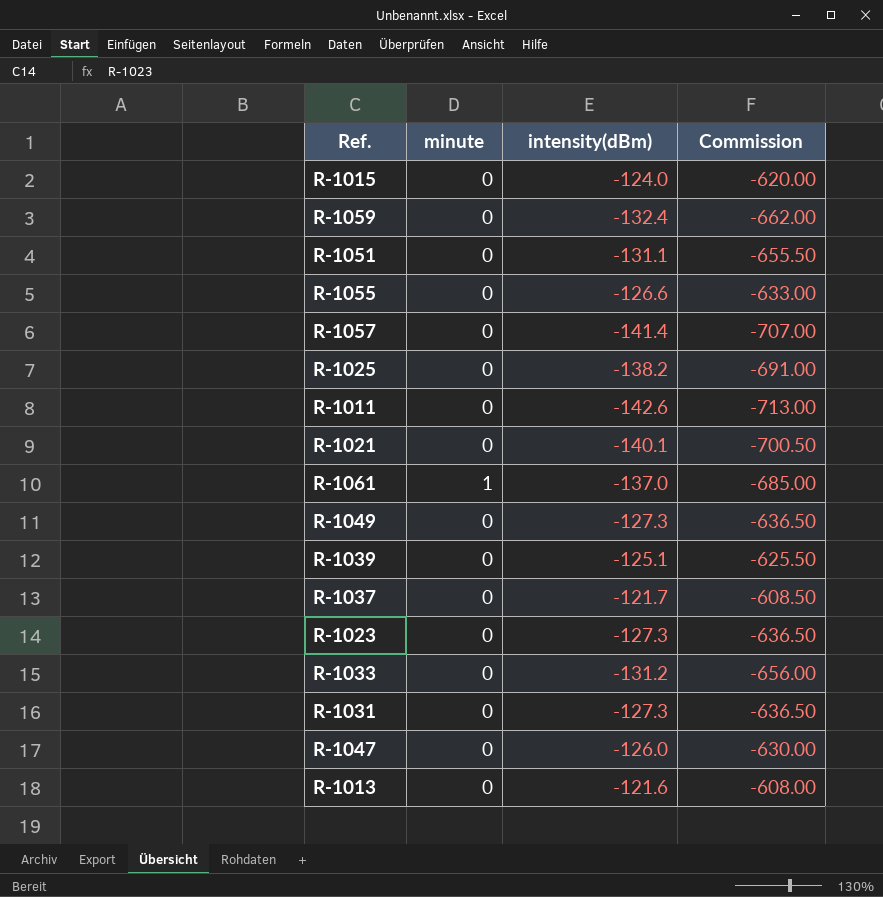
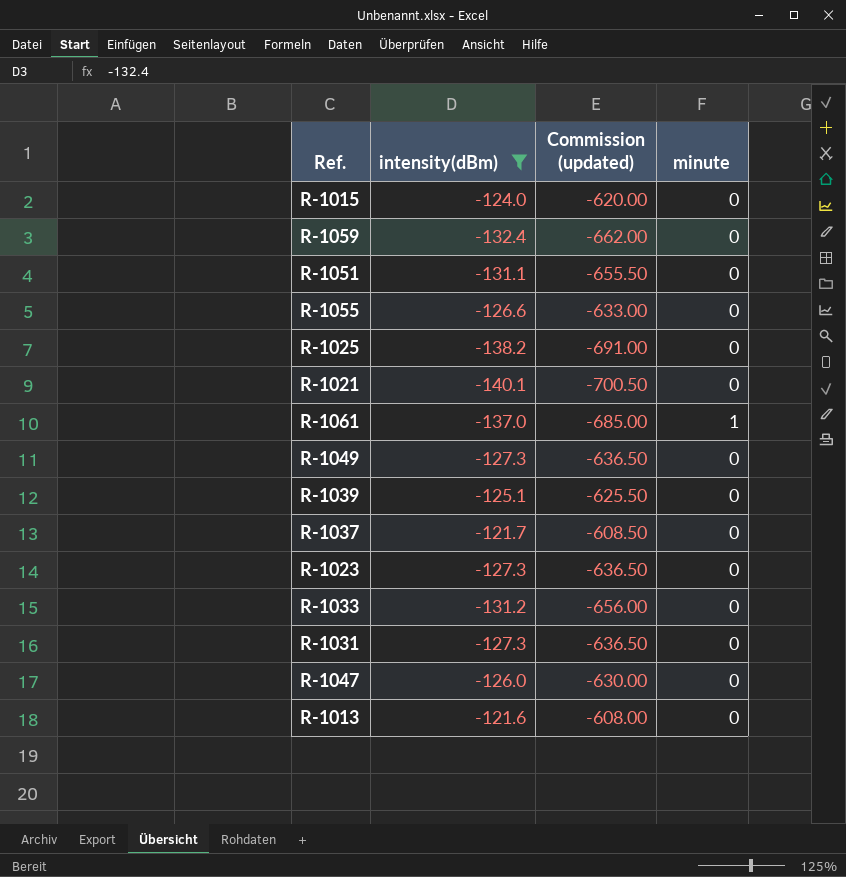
filter: none -> intensity(dBm) >= -140.1
column name: Commission -> Commission (updated)
column minute | position: 2 -> 4

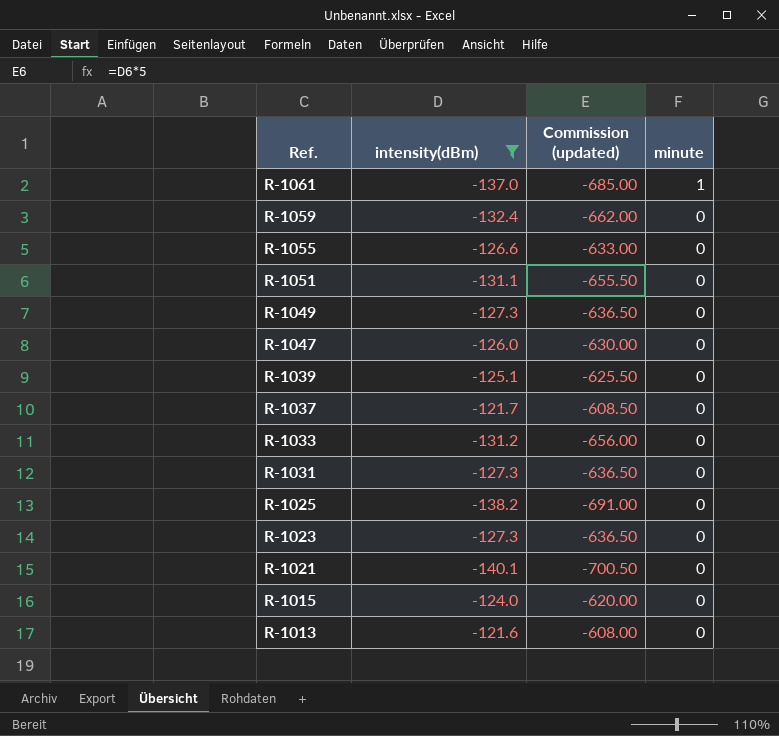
row order: none -> Ref. descending

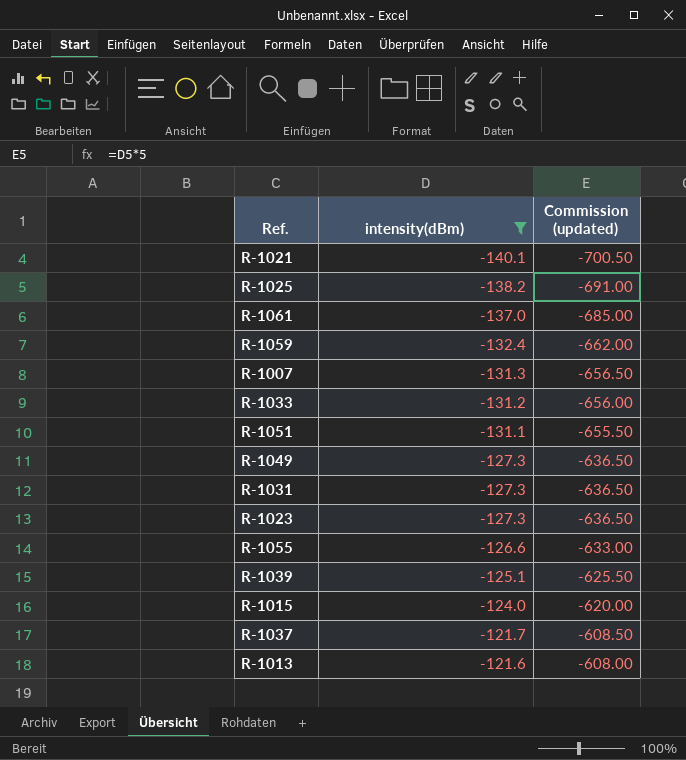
row order: Ref. descending -> intensity(dBm) ascending
column minute | position: 4 -> none
row R-1047: -126.0 | -630.00 | 0 -> none
row R-1007: none -> -131.3 | -656.50

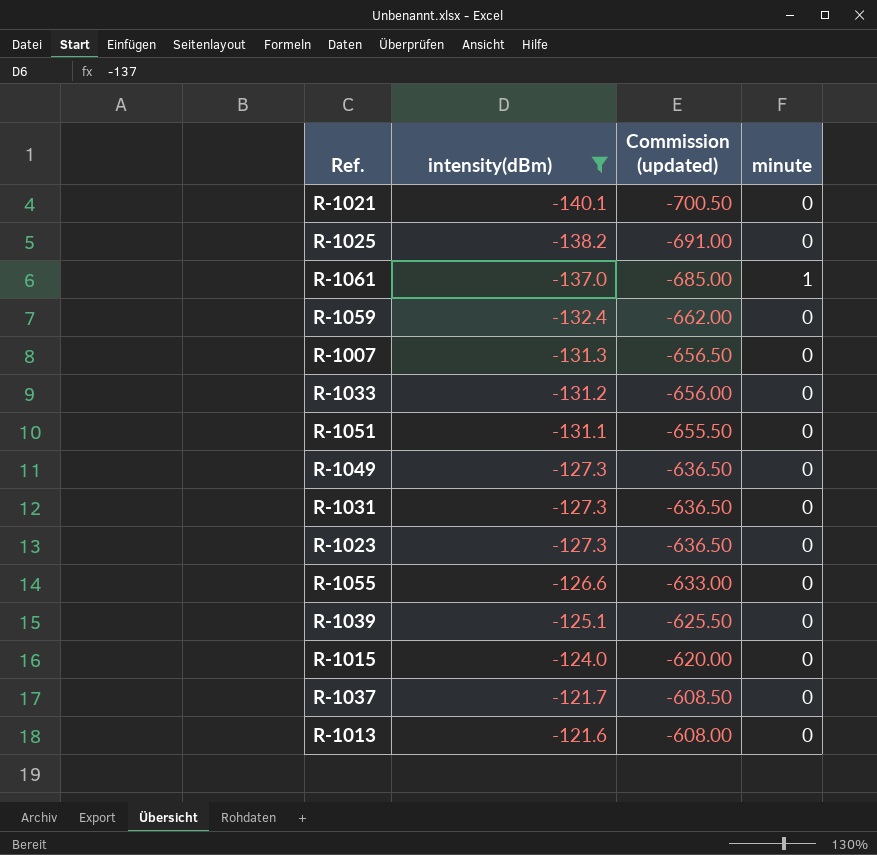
column minute | position: none -> 4

